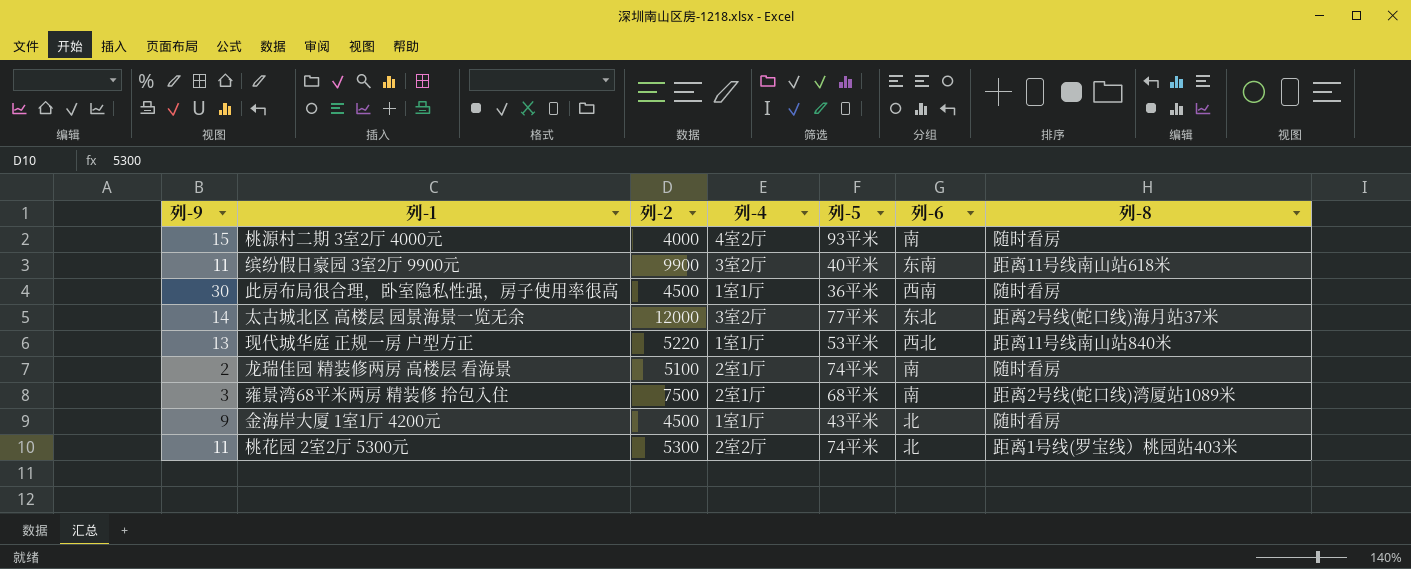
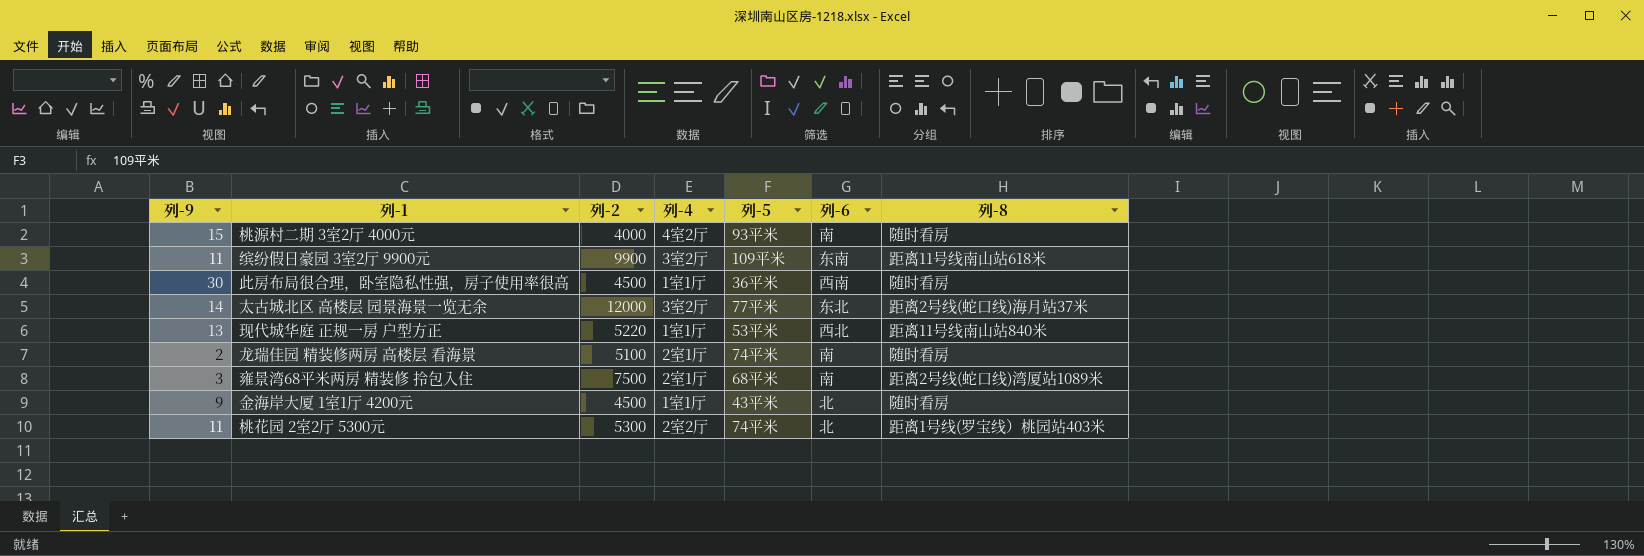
缤纷假日豪园 3室2厅 9900元 | 列-5: 40平米 -> 109平米

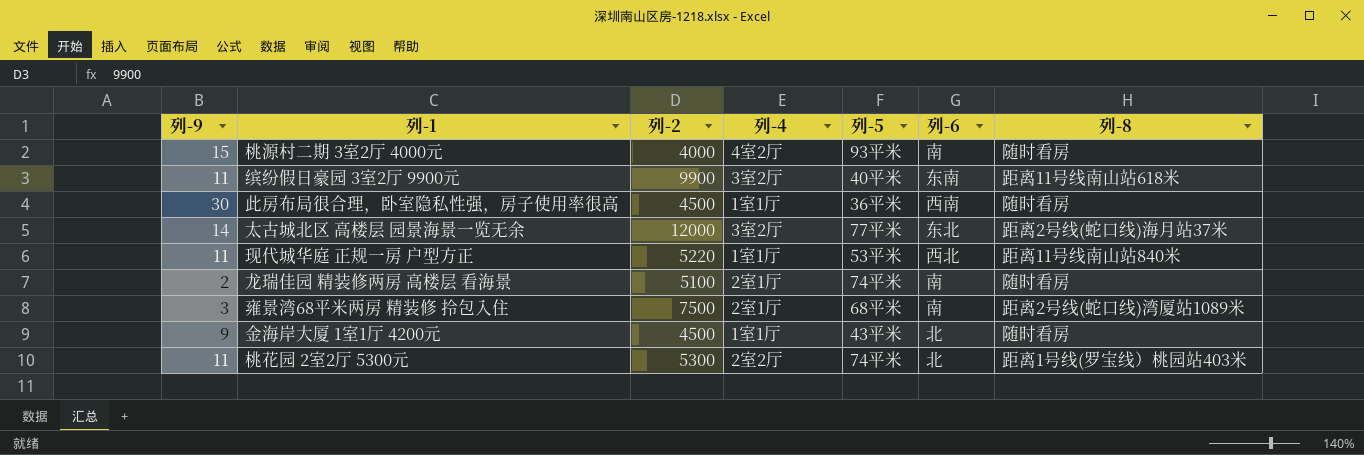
缤纷假日豪园 3室2厅 9900元 | 列-5: 109平米 -> 40平米
现代城华庭 正规一房 户型方正 | 列-9: 13 -> 11

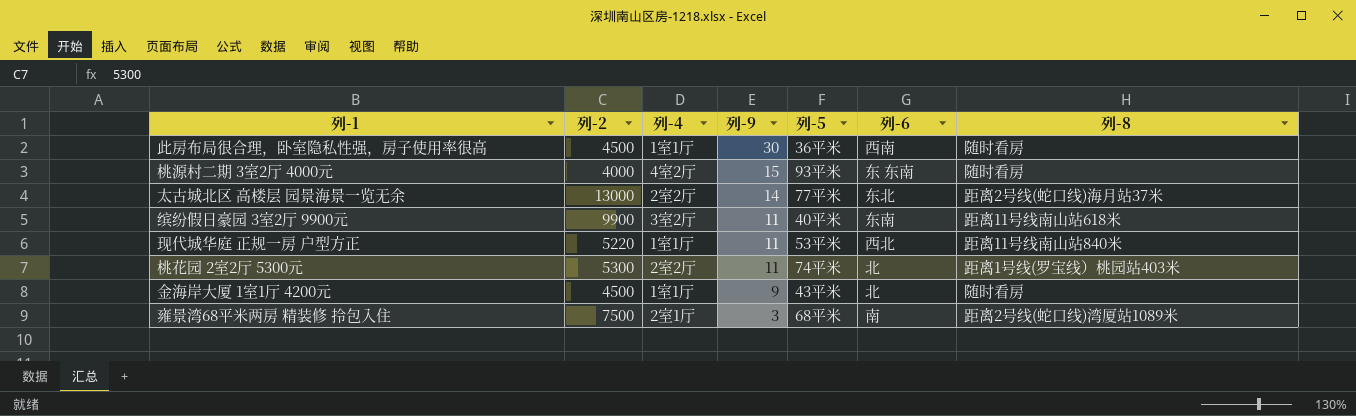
row order: none -> 列-9 descending
column 列-9 | position: 1 -> 4
row 龙瑞佳园 精装修两房 高楼层 看海景: 2 | 5100 | 2室1厅 | 74平米 | 南 | 随时看房 -> none
桃源村二期 3室2厅 4000元 | 列-6: 南 -> 东 东南
太古城北区 高楼层 园景海景一览无余 | 列-2: 12000 -> 13000
太古城北区 高楼层 园景海景一览无余 | 列-4: 3室2厅 -> 2室2厅

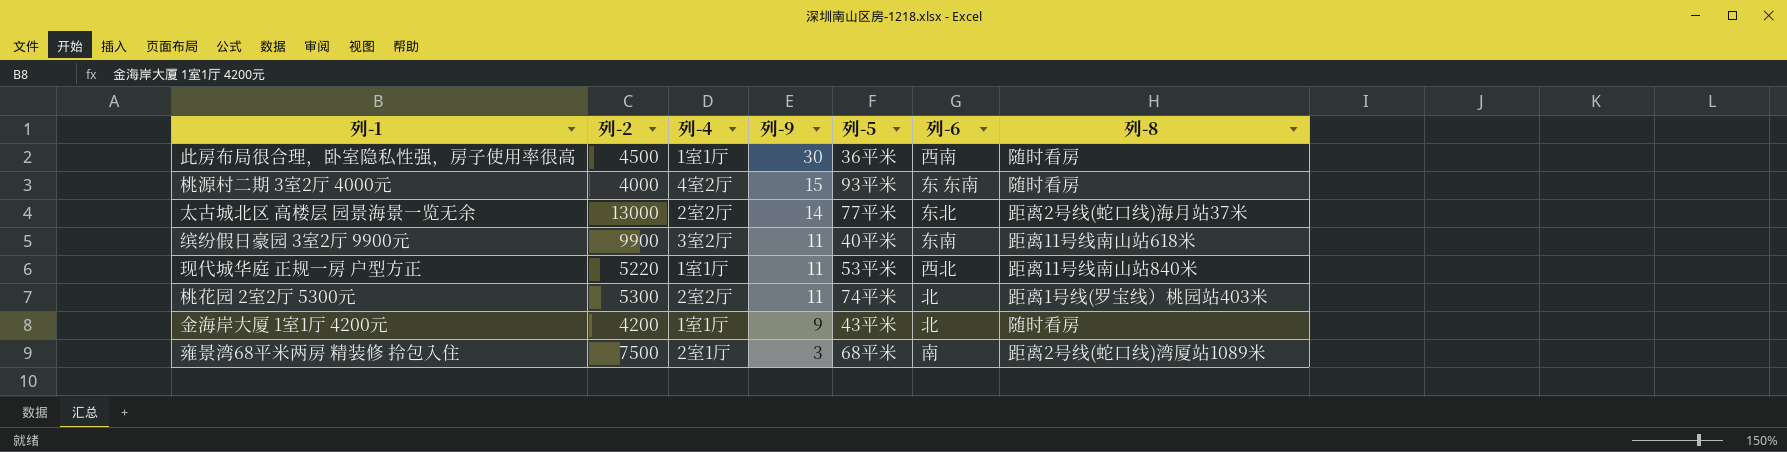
金海岸大厦 1室1厅 4200元 | 列-2: 4500 -> 4200

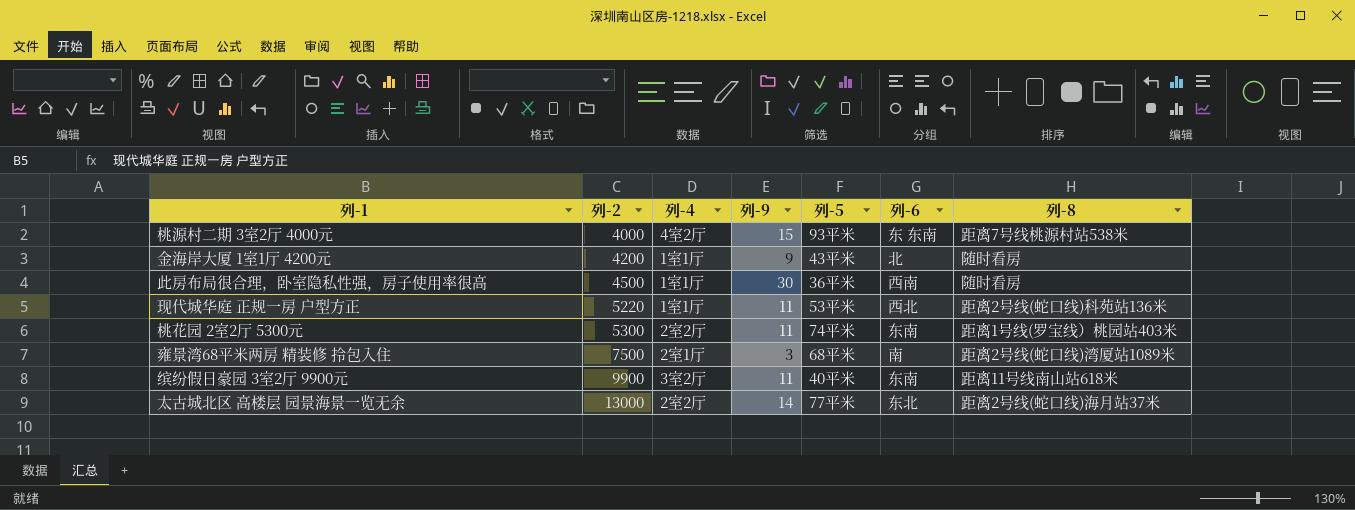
row order: 列-9 descending -> 列-2 ascending
桃源村二期 3室2厅 4000元 | 列-8: 随时看房 -> 距离7号线桃源村站538米
现代城华庭 正规一房 户型方正 | 列-8: 距离11号线南山站840米 -> 距离2号线(蛇口线)科苑站136米
桃花园 2室2厅 5300元 | 列-6: 北 -> 东南

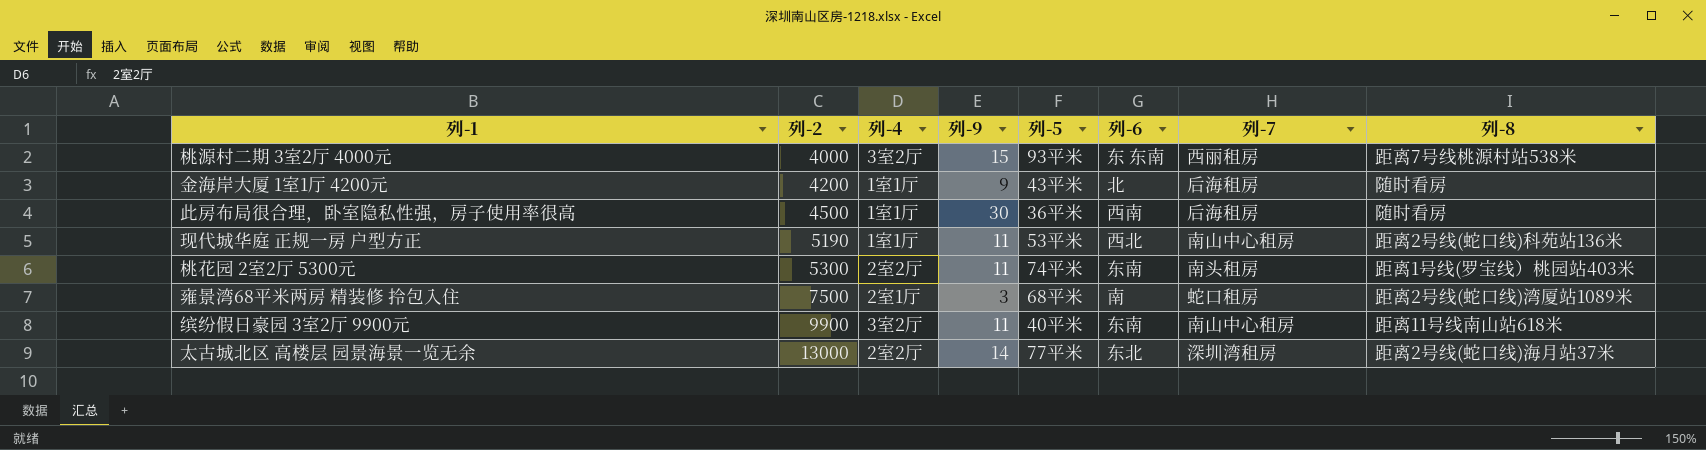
column 列-7 | position: none -> 7
桃源村二期 3室2厅 4000元 | 列-4: 4室2厅 -> 3室2厅
现代城华庭 正规一房 户型方正 | 列-2: 5220 -> 5190

